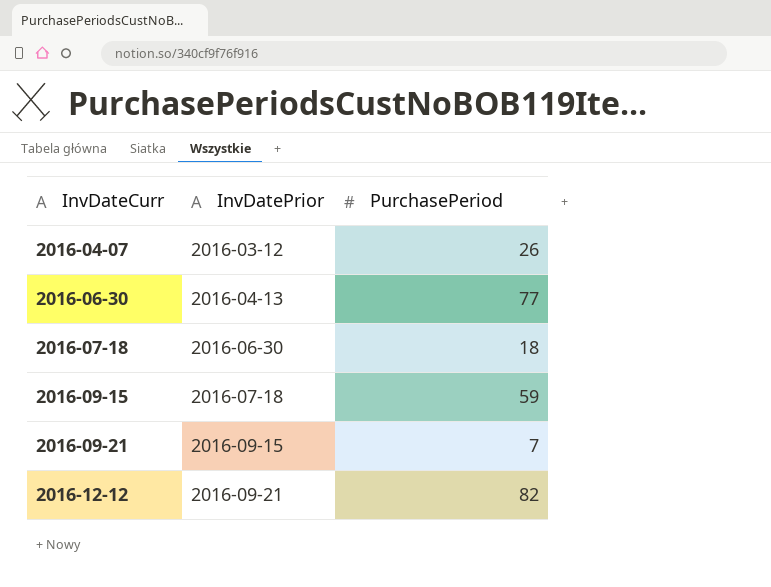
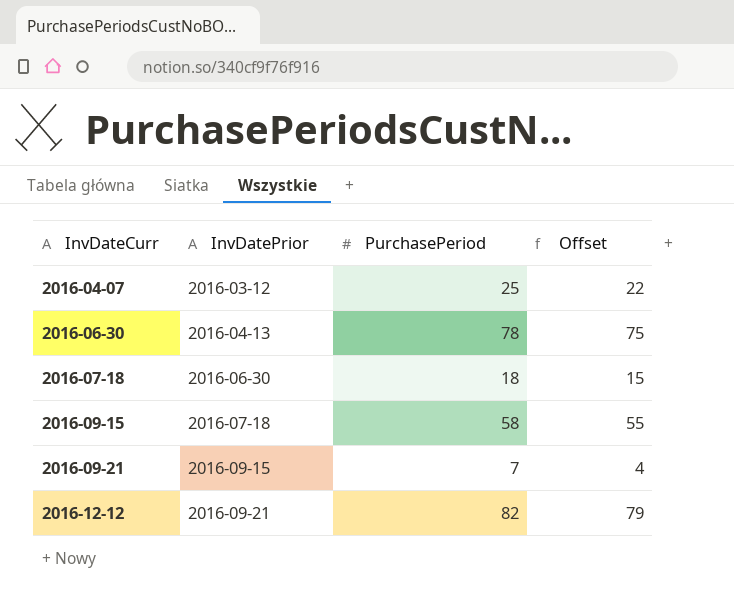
column Offset | formula: none -> [PurchasePeriod] - 3
2016-04-07 | PurchasePeriod: 26 -> 25
2016-06-30 | PurchasePeriod: 77 -> 78
2016-09-15 | PurchasePeriod: 59 -> 58

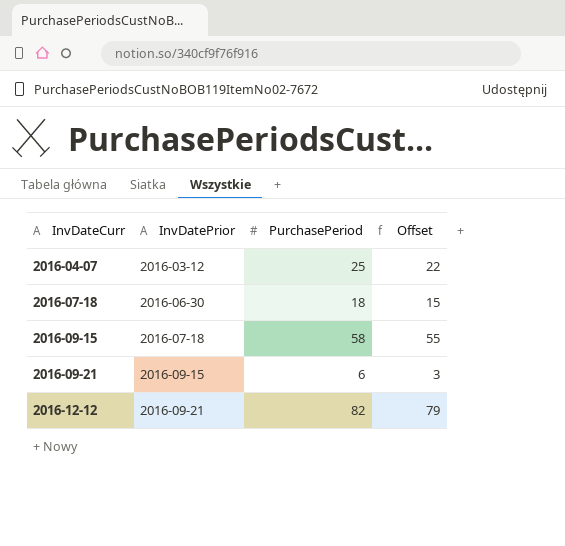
row 2016-06-30: 2016-04-13 | 78 | 75 -> none
2016-09-21 | PurchasePeriod: 7 -> 6
2016-09-21 | Offset: 4 -> 3

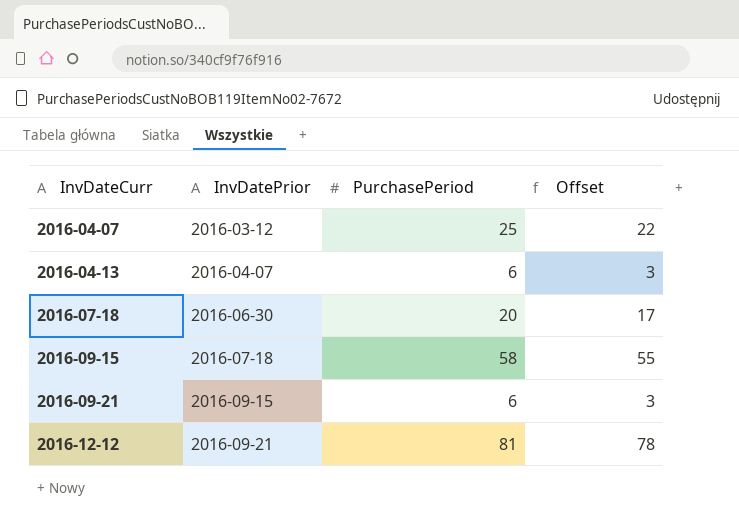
row 2016-04-13: none -> 2016-04-07 | 6 | 3
2016-07-18 | PurchasePeriod: 18 -> 20
2016-07-18 | Offset: 15 -> 17
2016-12-12 | PurchasePeriod: 82 -> 81
2016-12-12 | Offset: 79 -> 78

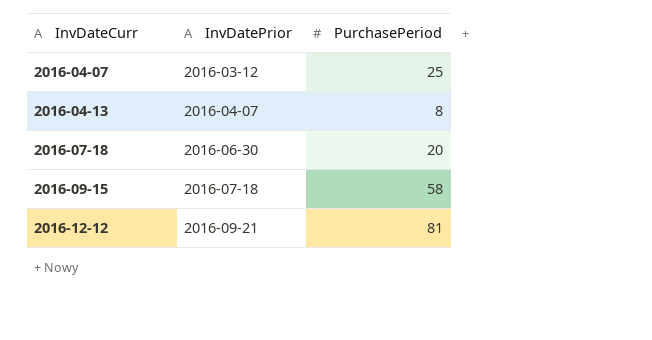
column Offset | formula: [PurchasePeriod] - 3 -> none
row 2016-09-21: 2016-09-15 | 6 | 3 -> none
2016-04-13 | PurchasePeriod: 6 -> 8

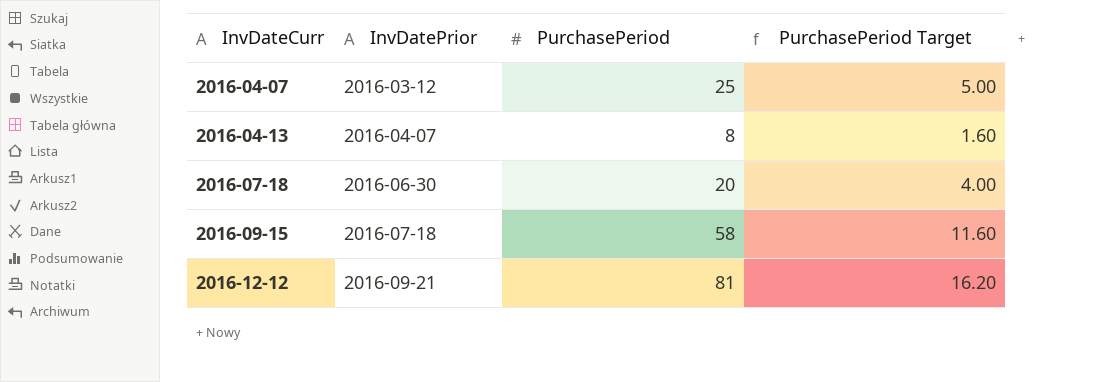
column PurchasePeriod Target | formula: none -> [PurchasePeriod] * 0.2

